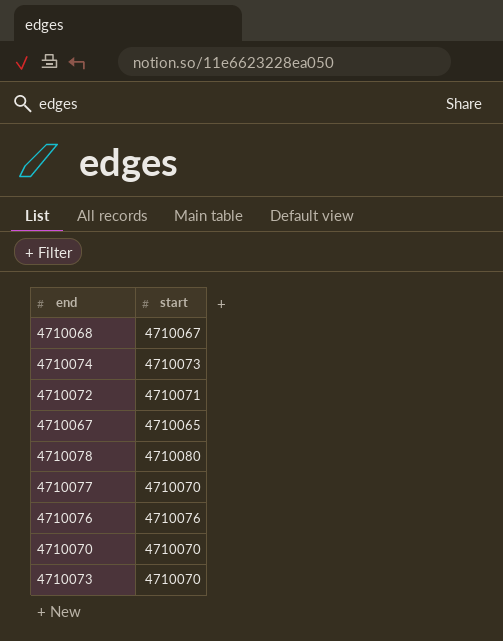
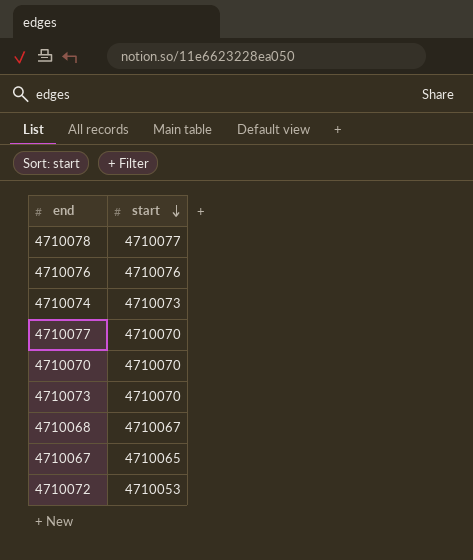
row order: none -> start descending
4710078 | start: 4710080 -> 4710077
4710072 | start: 4710071 -> 4710053

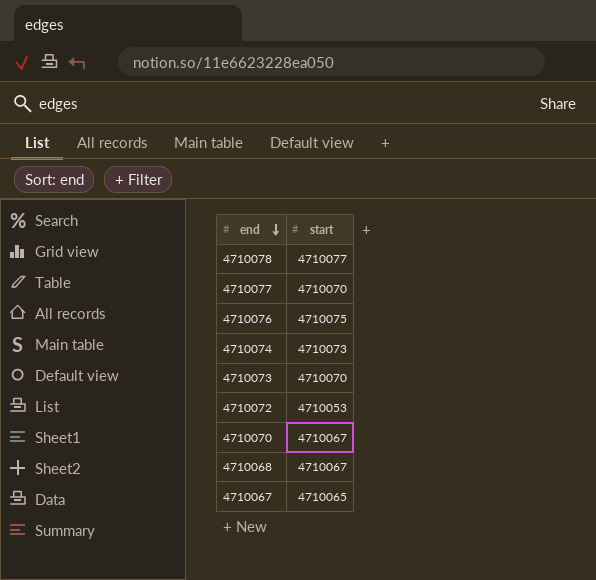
row order: start descending -> end descending
4710076 | start: 4710076 -> 4710075
4710070 | start: 4710070 -> 4710067

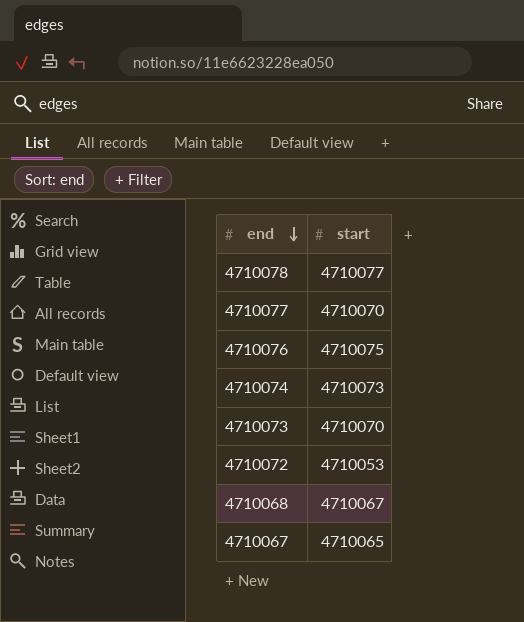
row 4710070: 4710067 -> none

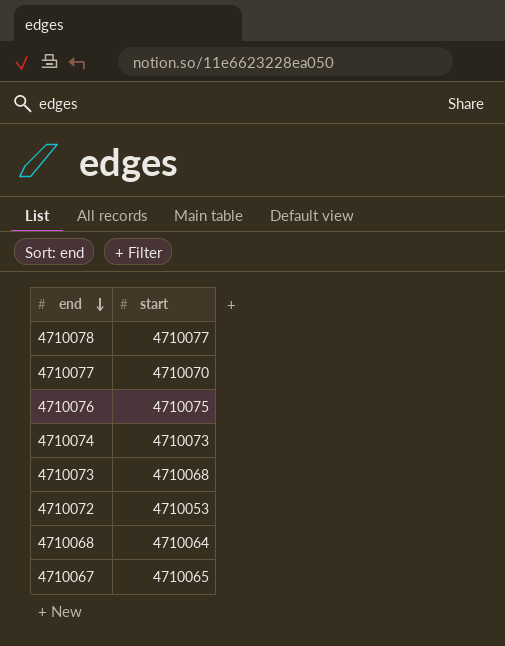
4710073 | start: 4710070 -> 4710068
4710068 | start: 4710067 -> 4710064

